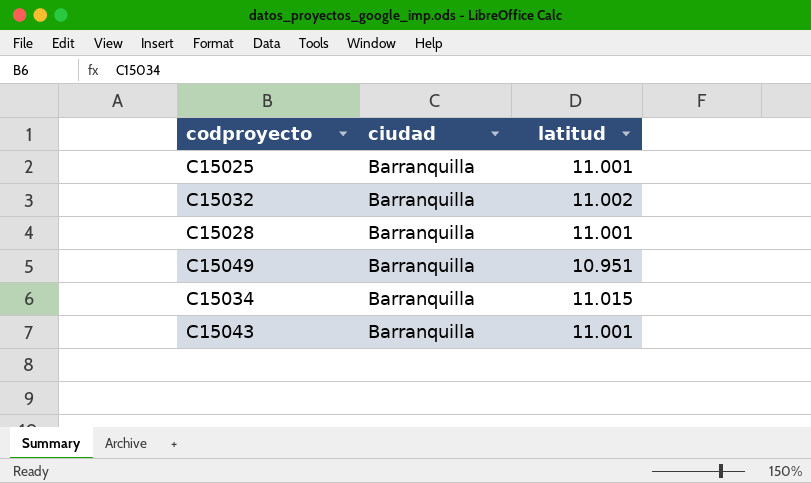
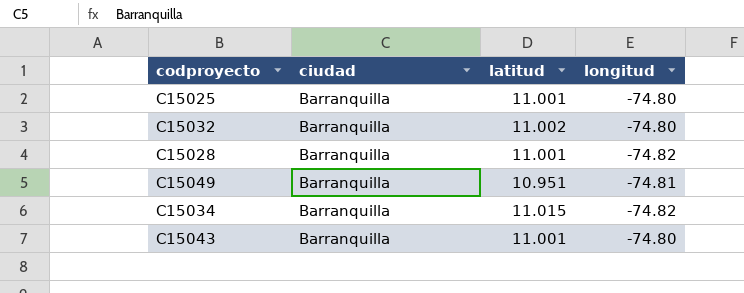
column longitud | position: none -> 4

